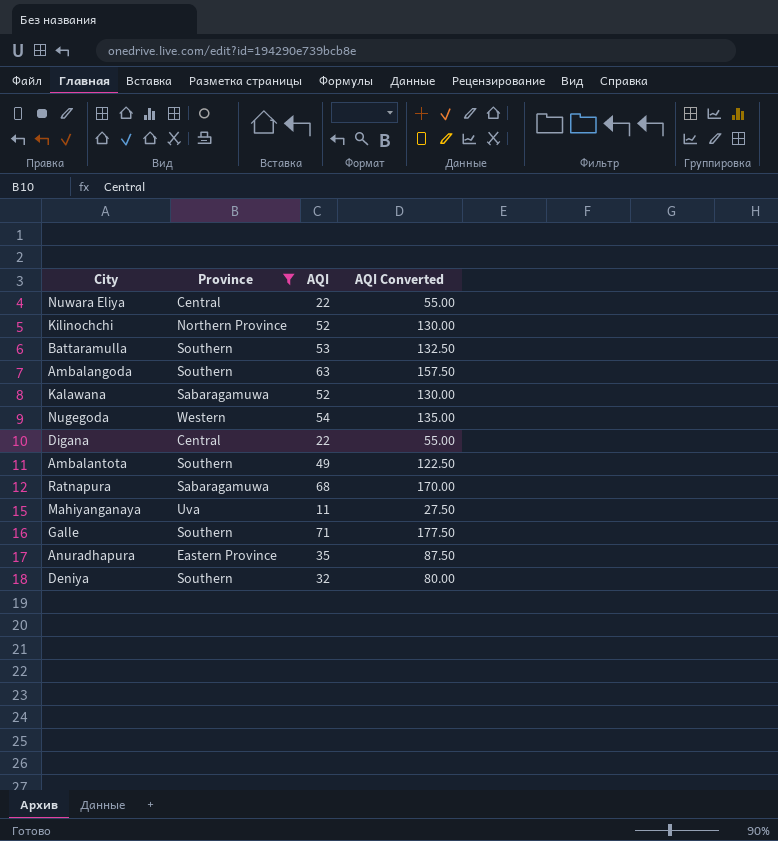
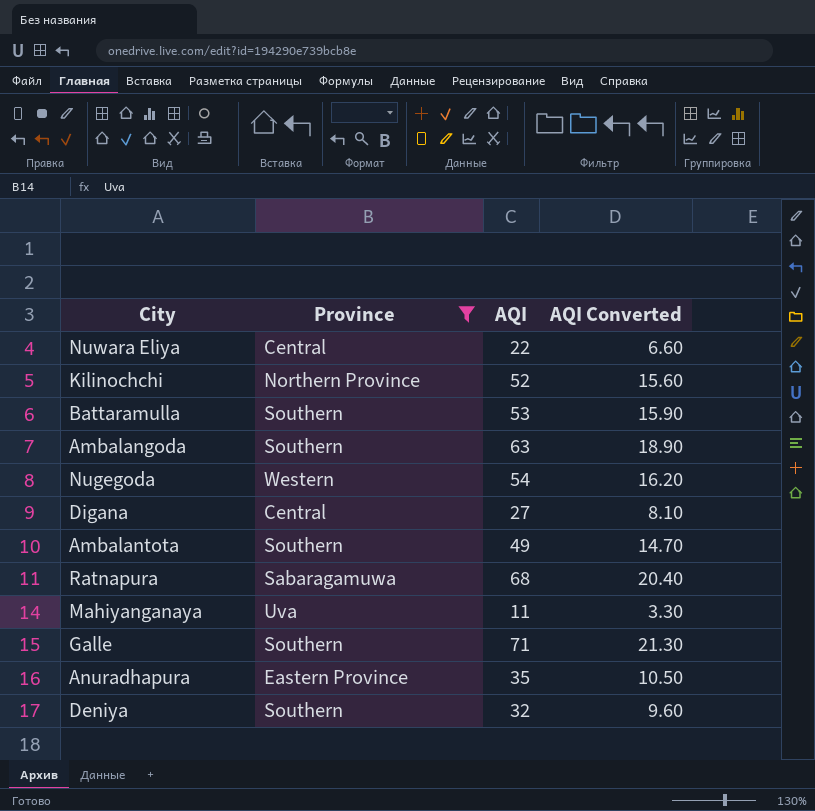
column AQI Converted | formula: [AQI] * 2.5 -> [AQI] * 0.3
row Kalawana: Sabaragamuwa | 52 | 130.00 -> none
Digana | AQI: 22 -> 27

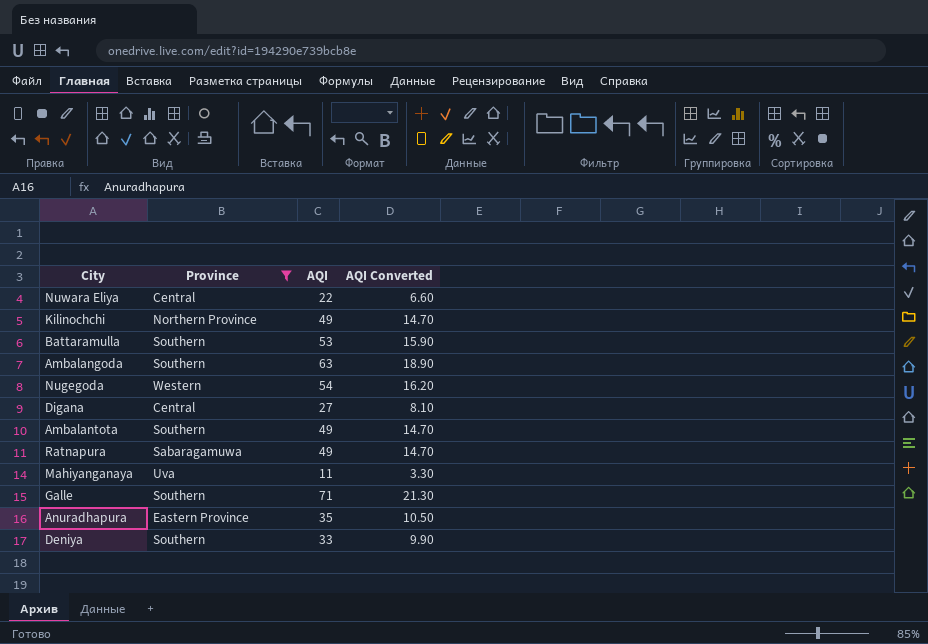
Kilinochchi | AQI: 52 -> 49
Kilinochchi | AQI Converted: 15.60 -> 14.70
Ratnapura | AQI: 68 -> 49
Ratnapura | AQI Converted: 20.40 -> 14.70
Deniya | AQI: 32 -> 33
Deniya | AQI Converted: 9.60 -> 9.90

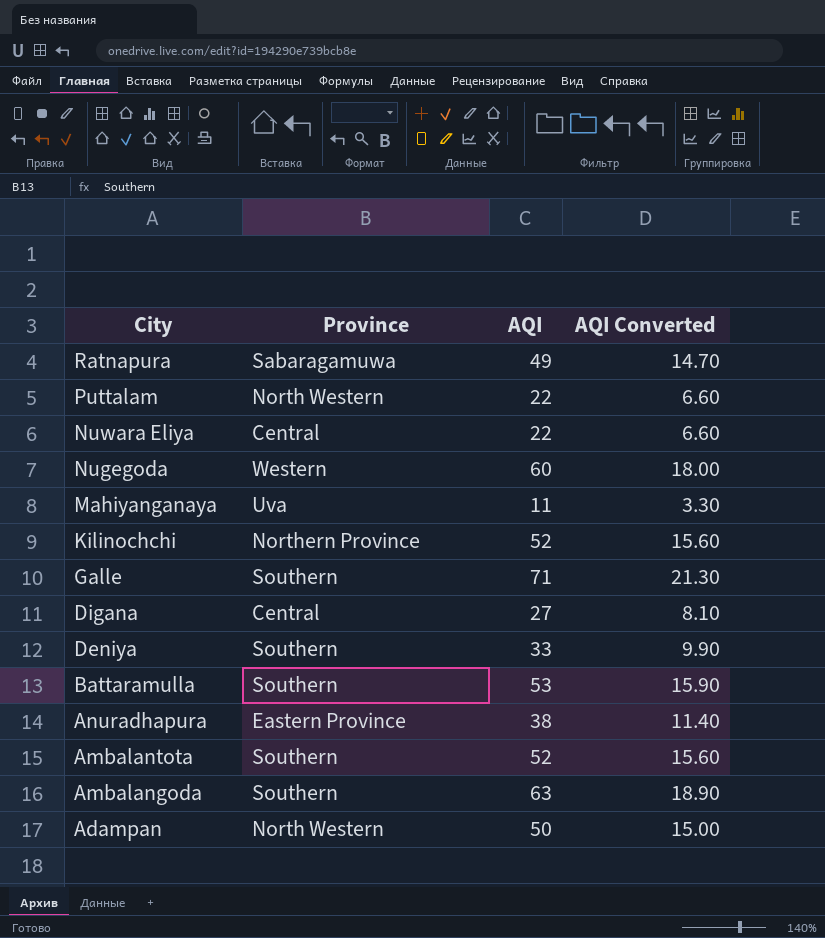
filter: Province != North Western -> none
row order: none -> City descending
Nugegoda | AQI: 54 -> 60
Nugegoda | AQI Converted: 16.20 -> 18.00
Kilinochchi | AQI: 49 -> 52
Kilinochchi | AQI Converted: 14.70 -> 15.60
Anuradhapura | AQI: 35 -> 38
Anuradhapura | AQI Converted: 10.50 -> 11.40
Ambalantota | AQI: 49 -> 52
Ambalantota | AQI Converted: 14.70 -> 15.60

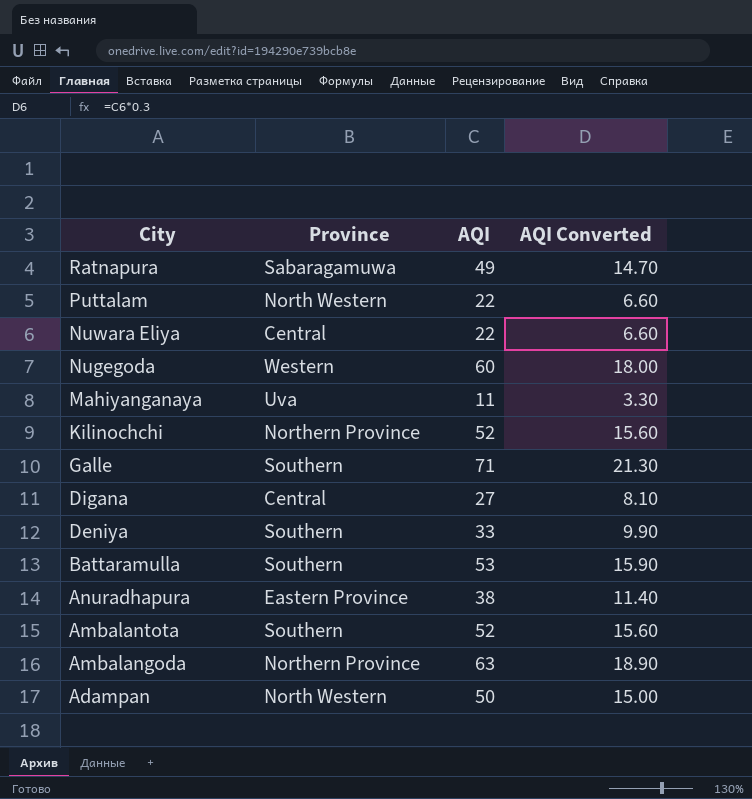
Ambalangoda | Province: Southern -> Northern Province

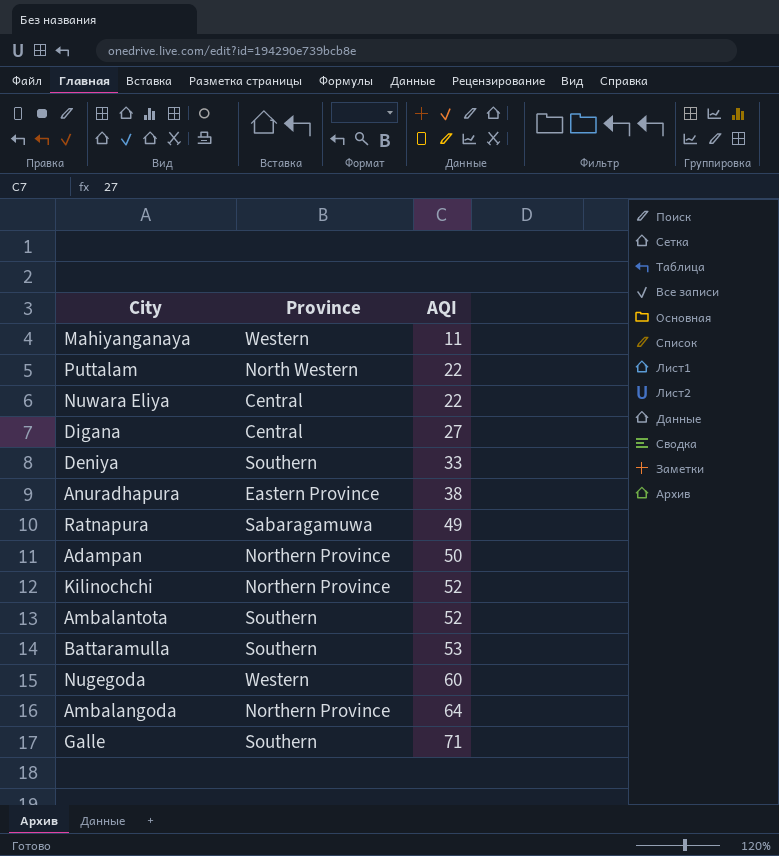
row order: City descending -> AQI ascending
column AQI Converted | formula: [AQI] * 0.3 -> none
Mahiyanganaya | Province: Uva -> Western
Adampan | Province: North Western -> Northern Province
Ambalangoda | AQI: 63 -> 64

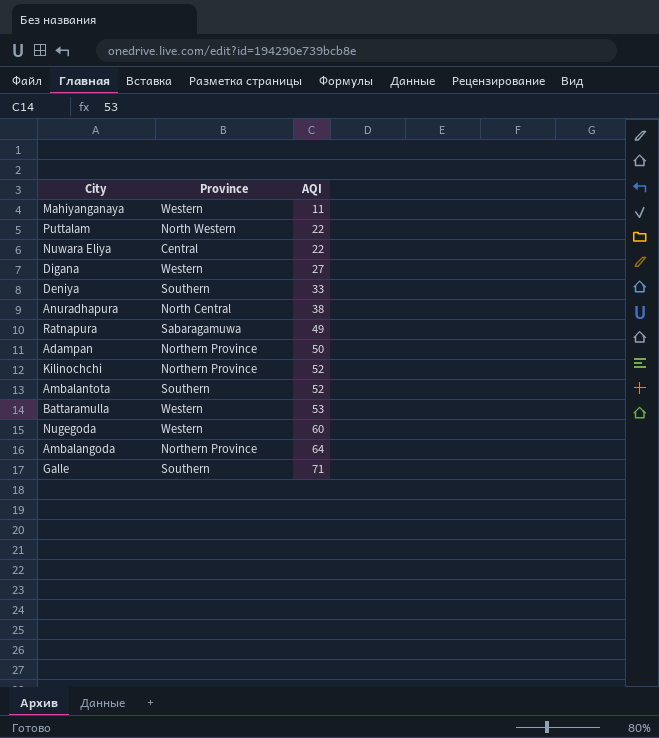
Digana | Province: Central -> Western
Anuradhapura | Province: Eastern Province -> North Central
Battaramulla | Province: Southern -> Western

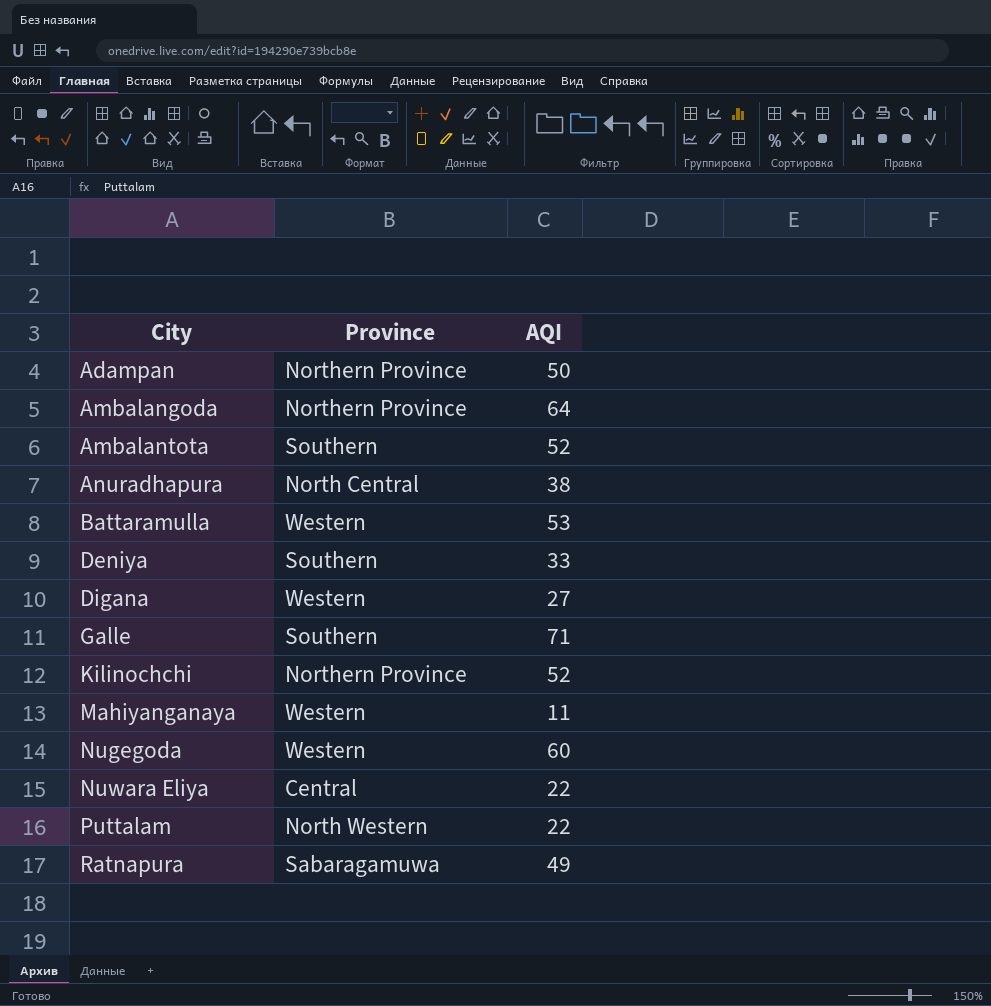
row order: AQI ascending -> City ascending

